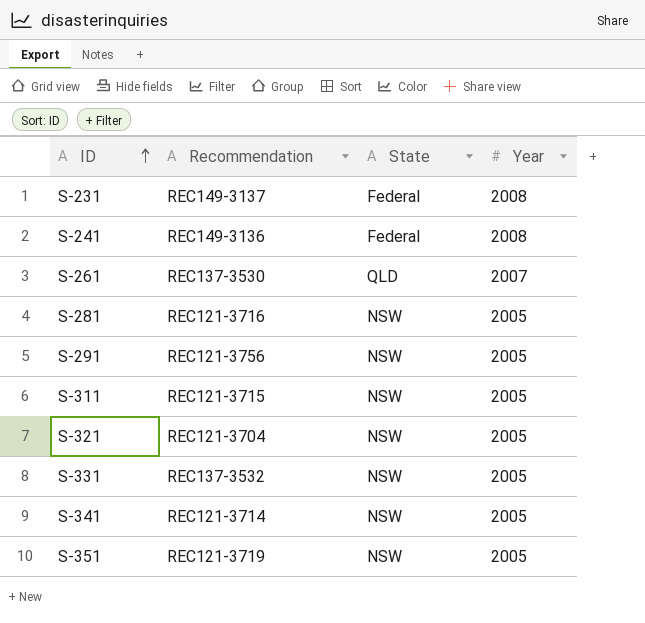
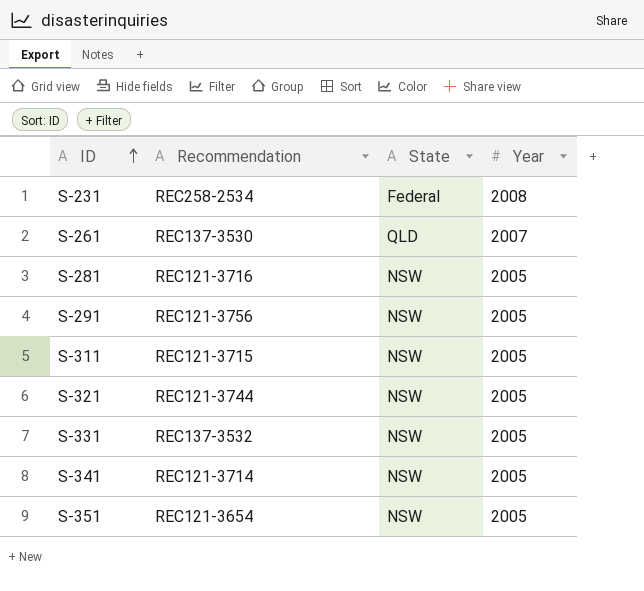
row S-241: REC149-3136 | Federal | 2008 -> none
S-231 | Recommendation: REC149-3137 -> REC258-2534
S-321 | Recommendation: REC121-3704 -> REC121-3744
S-351 | Recommendation: REC121-3719 -> REC121-3654

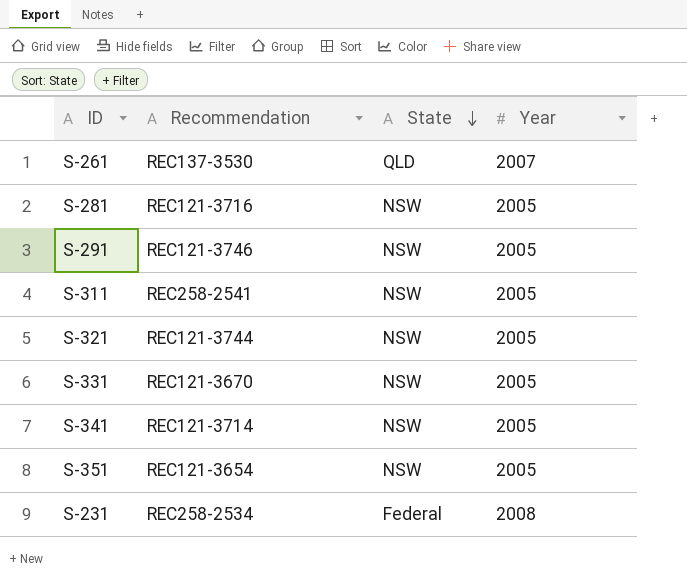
row order: ID ascending -> State descending
S-291 | Recommendation: REC121-3756 -> REC121-3746
S-311 | Recommendation: REC121-3715 -> REC258-2541
S-331 | Recommendation: REC137-3532 -> REC121-3670

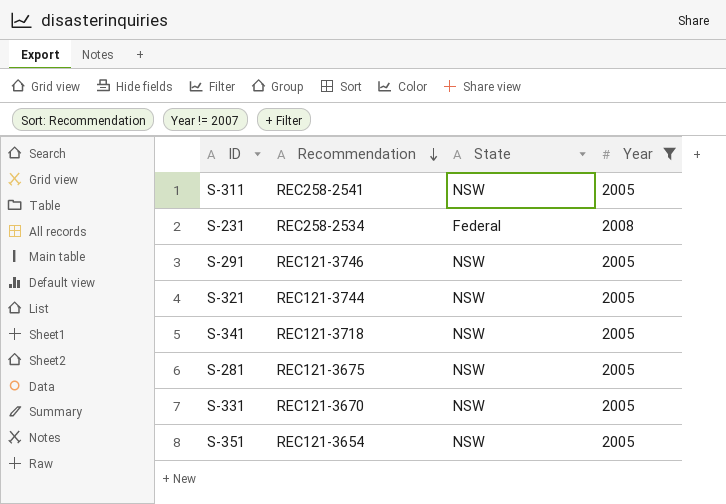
filter: none -> Year != 2007
row order: State descending -> Recommendation descending
S-341 | Recommendation: REC121-3714 -> REC121-3718
S-281 | Recommendation: REC121-3716 -> REC121-3675

